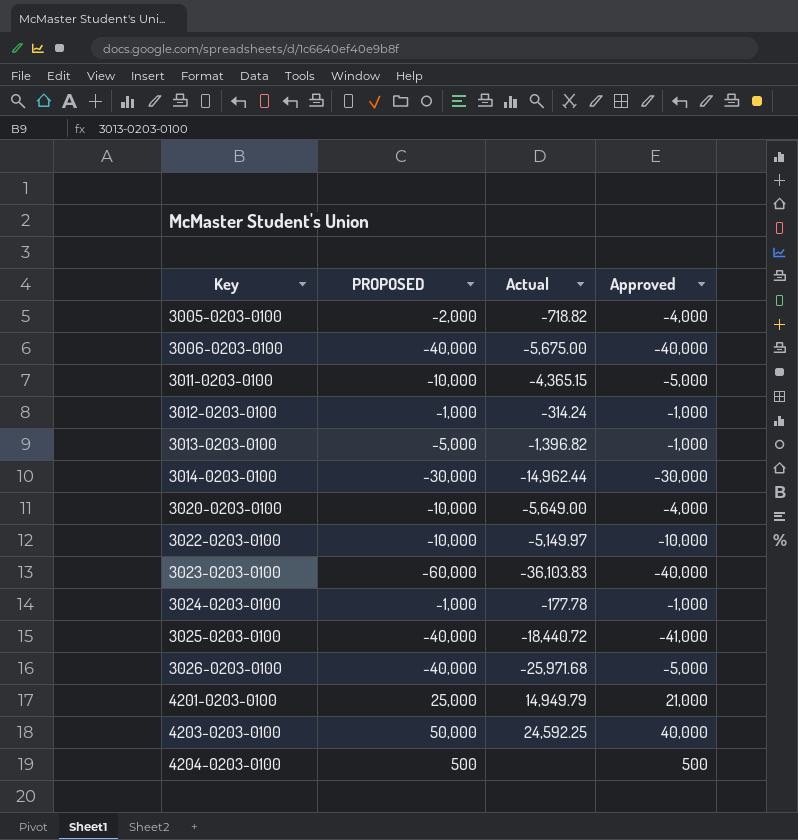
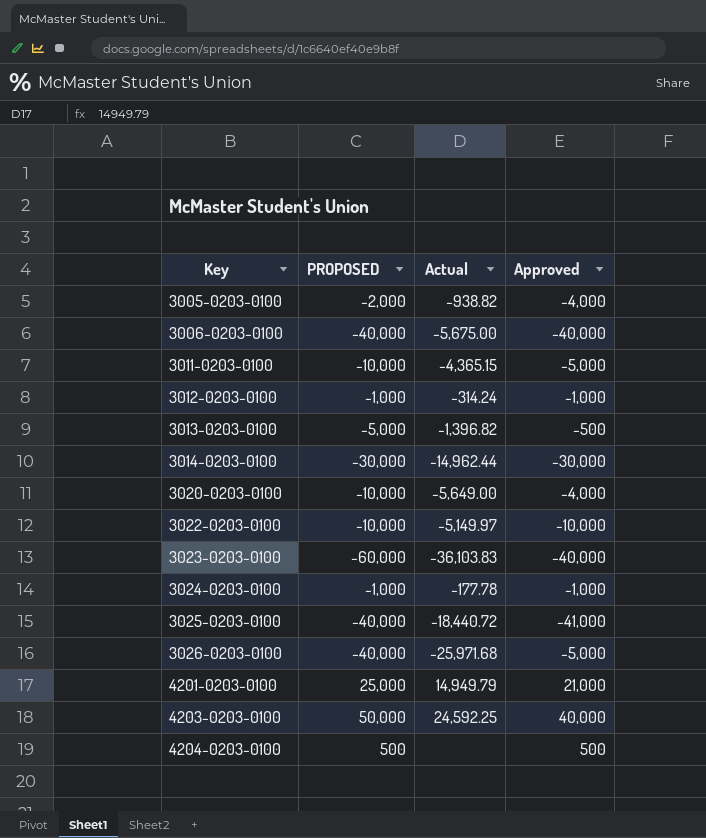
3005-0203-0100 | Actual: -718.82 -> -938.82
3013-0203-0100 | Approved: -1,000 -> -500

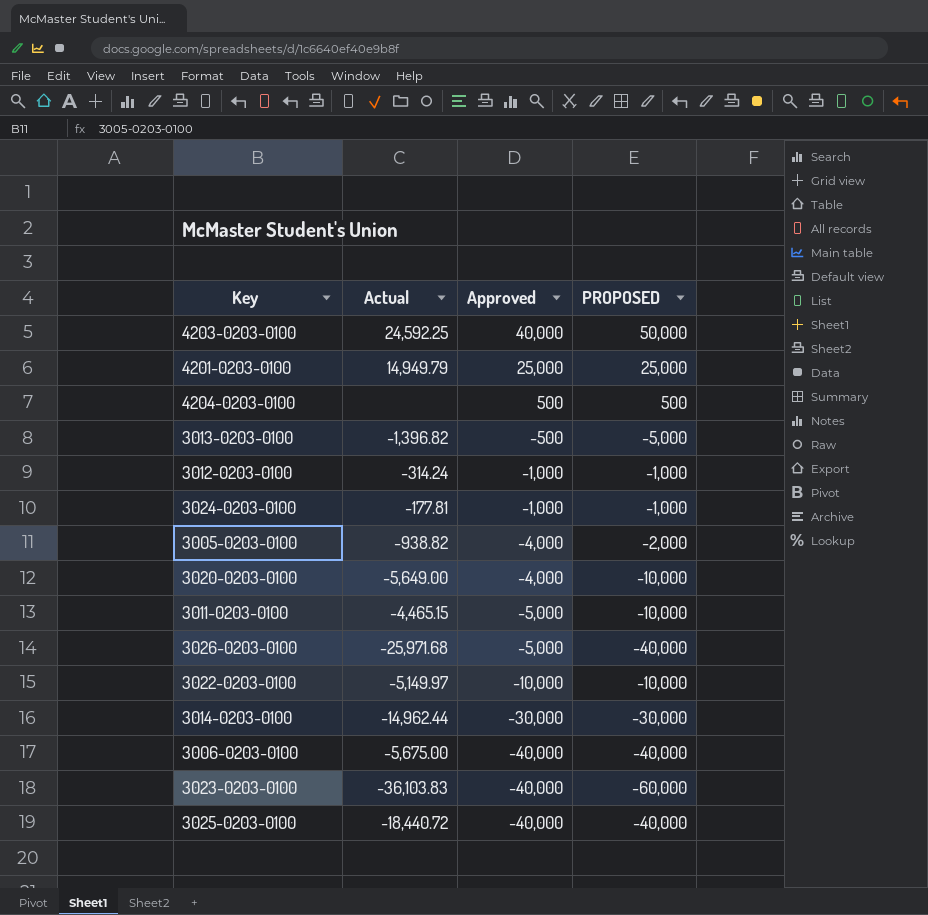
row order: Key ascending -> Approved descending
column PROPOSED | position: 2 -> 4
4201-0203-0100 | Approved: 21,000 -> 25,000
3024-0203-0100 | Actual: -177.78 -> -177.81
3011-0203-0100 | Actual: -4,365.15 -> -4,465.15
3025-0203-0100 | Approved: -41,000 -> -40,000

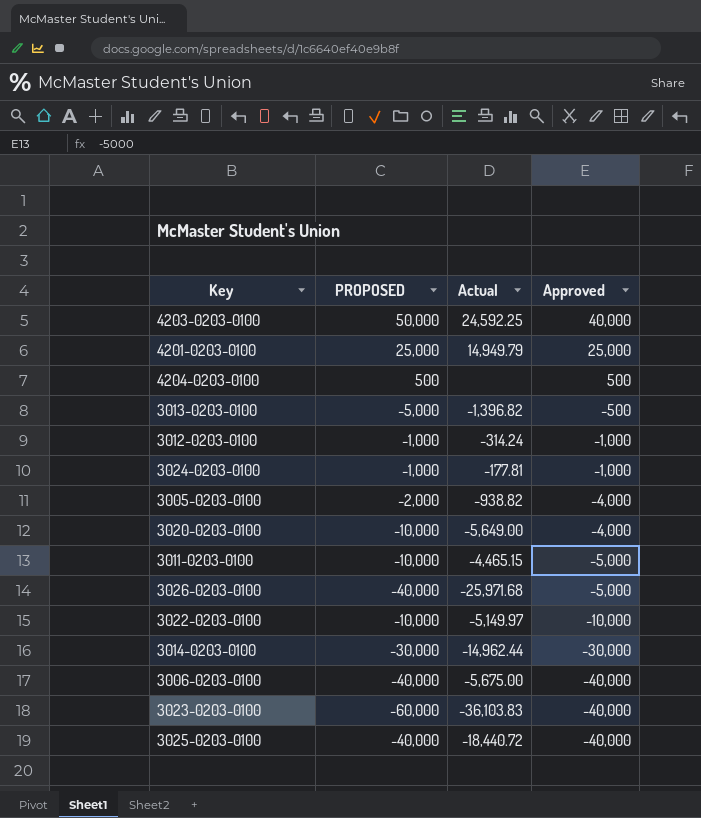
column PROPOSED | position: 4 -> 2

